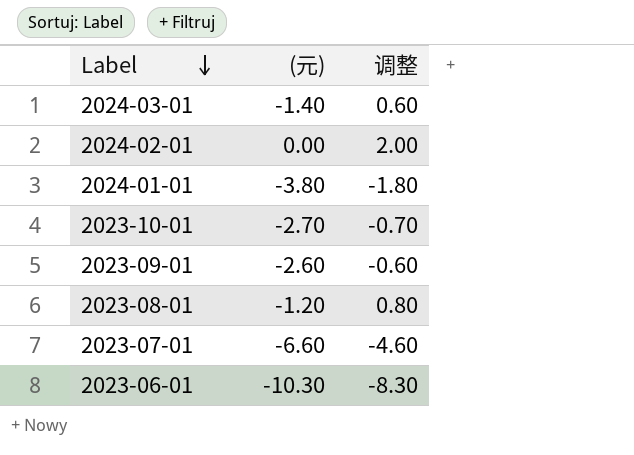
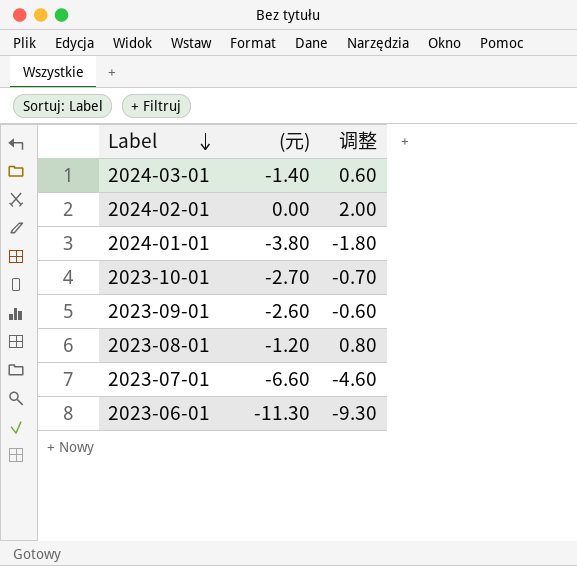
2023-06-01 | (元): -10.30 -> -11.30
2023-06-01 | 调整: -8.30 -> -9.30

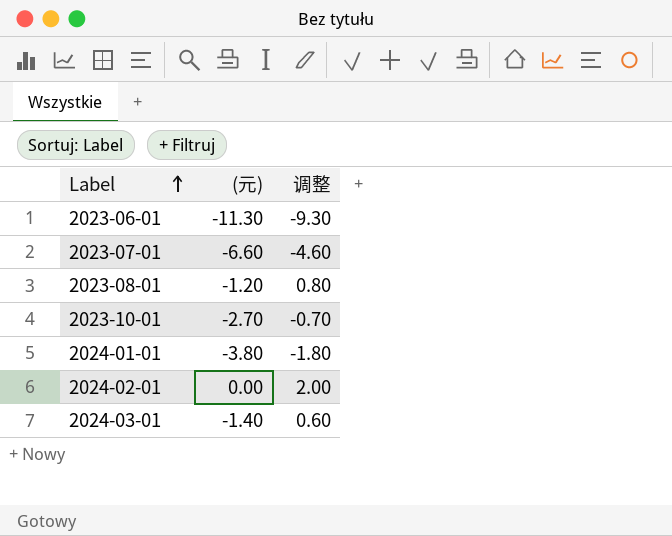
row order: Label descending -> Label ascending
row 2023-09-01: -2.60 | -0.60 -> none

